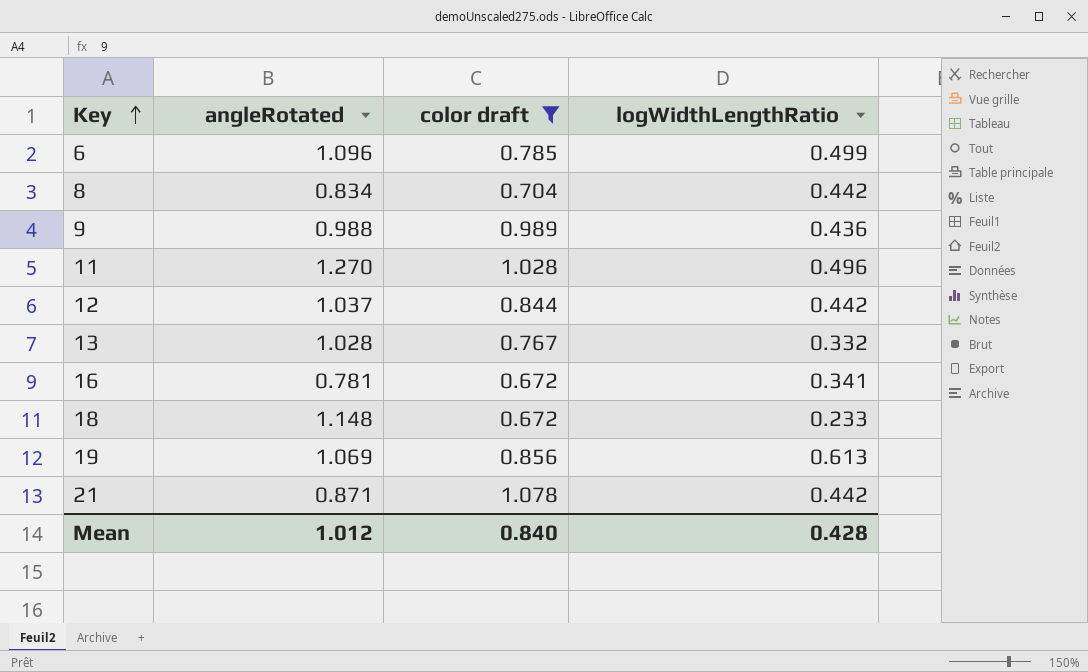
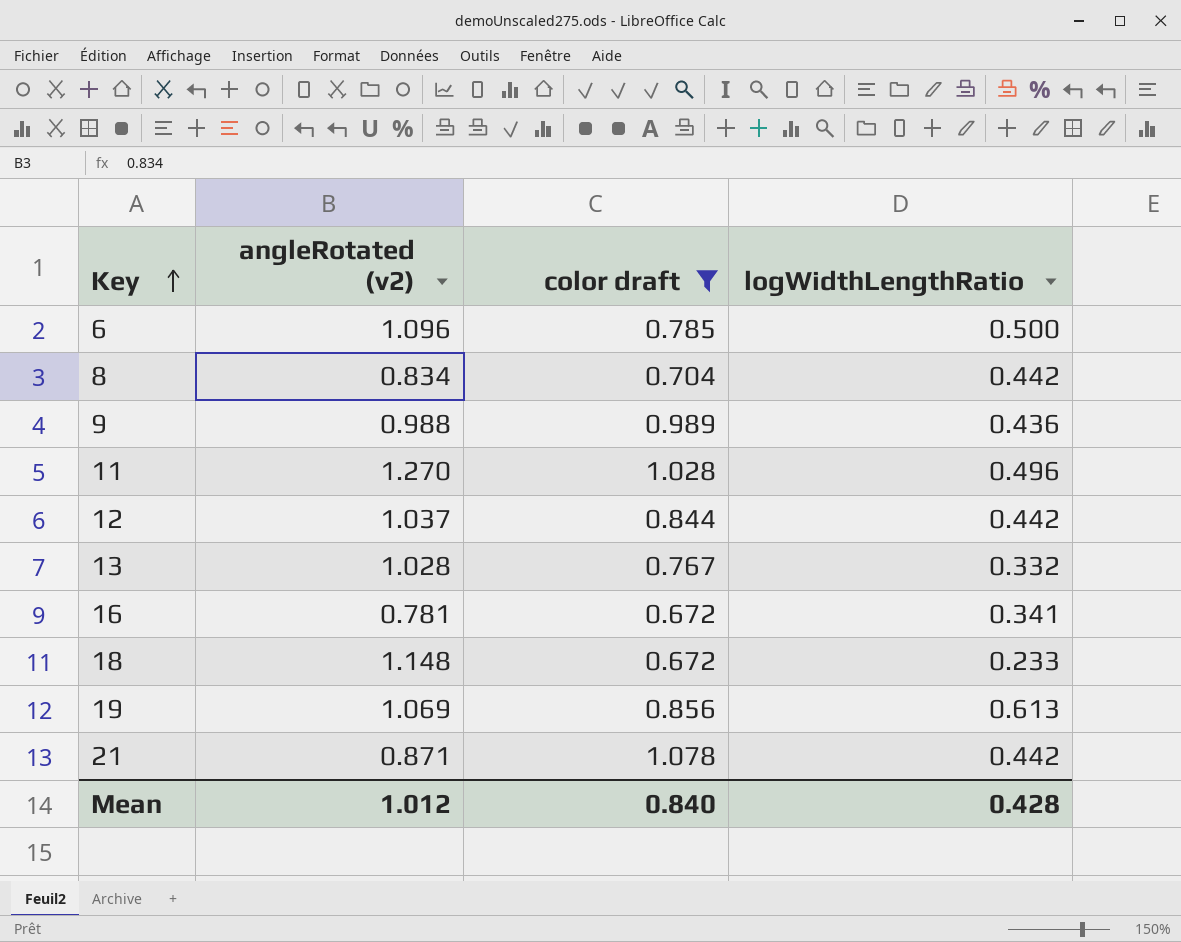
column name: angleRotated -> angleRotated (v2)
6 | logWidthLengthRatio: 0.499 -> 0.500

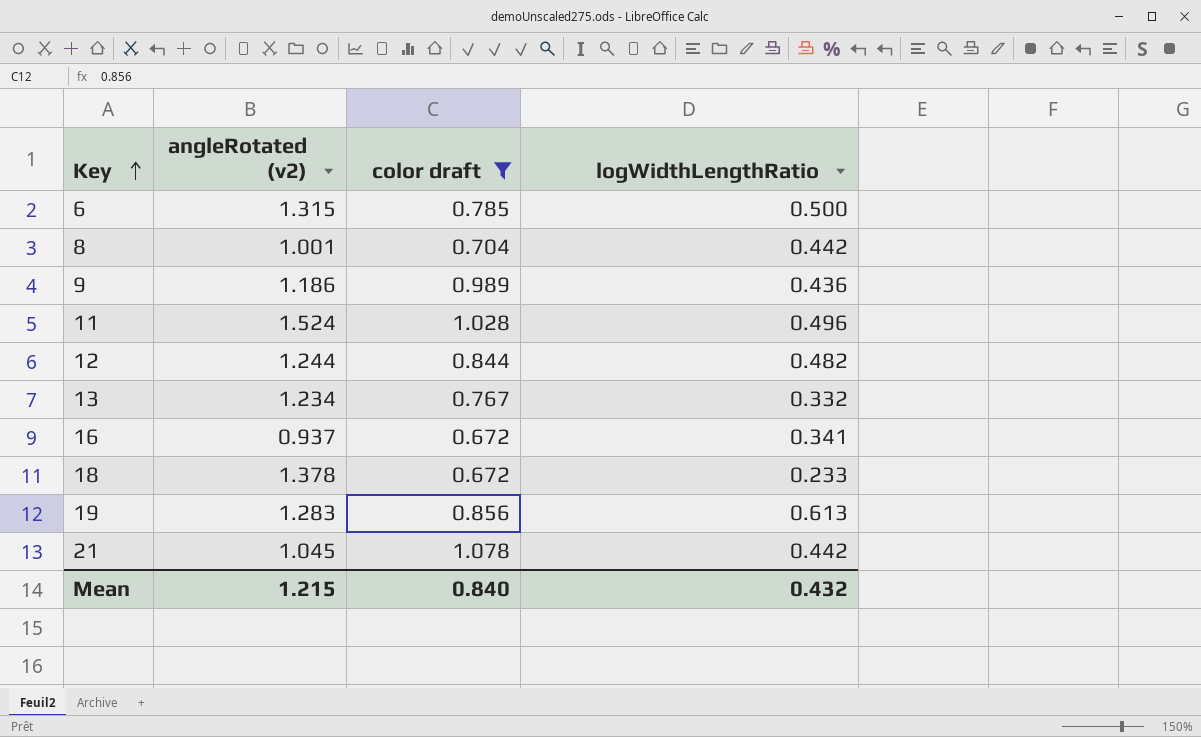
6 | angleRotated (v2): 1.096 -> 1.315
8 | angleRotated (v2): 0.834 -> 1.001
9 | angleRotated (v2): 0.988 -> 1.186
11 | angleRotated (v2): 1.270 -> 1.524
12 | angleRotated (v2): 1.037 -> 1.244
12 | logWidthLengthRatio: 0.442 -> 0.482
13 | angleRotated (v2): 1.028 -> 1.234
16 | angleRotated (v2): 0.781 -> 0.937
18 | angleRotated (v2): 1.148 -> 1.378
19 | angleRotated (v2): 1.069 -> 1.283
21 | angleRotated (v2): 0.871 -> 1.045
Mean | angleRotated (v2): 1.012 -> 1.215
Mean | logWidthLengthRatio: 0.428 -> 0.432

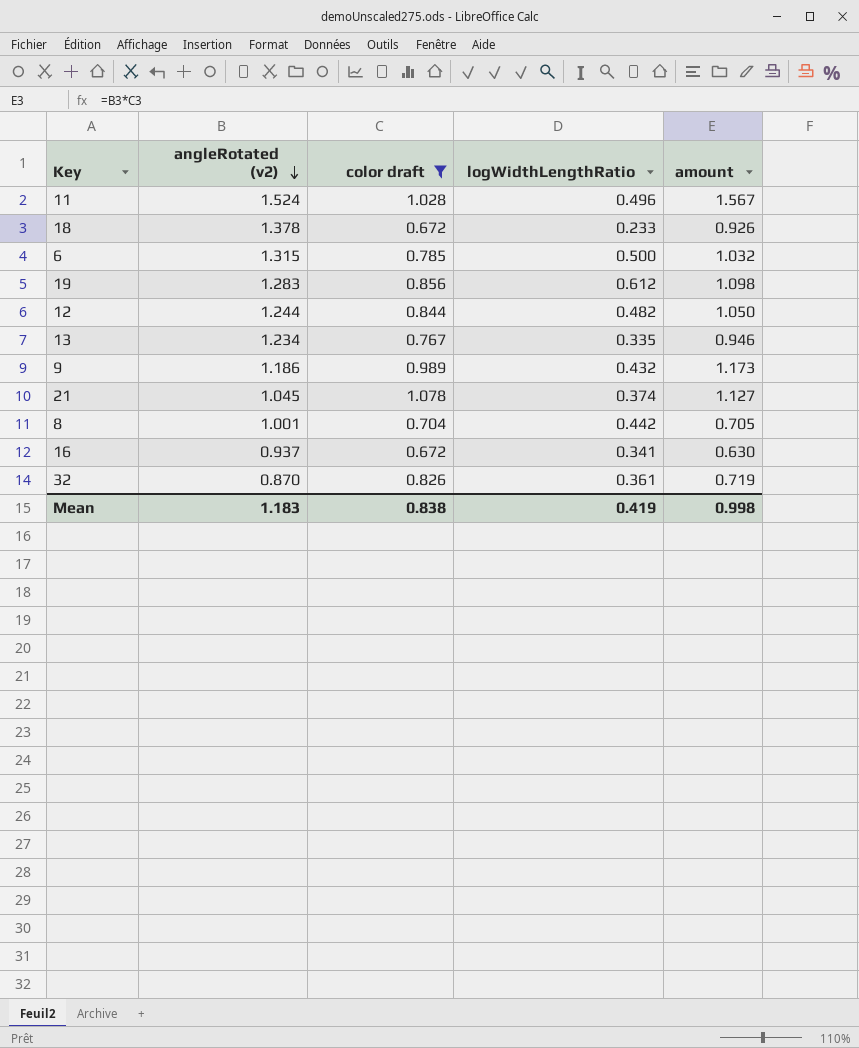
row order: Key ascending -> angleRotated (v2) descending
column amount | formula: none -> [angleRotated (v2)] * [color draft]
19 | logWidthLengthRatio: 0.613 -> 0.612
13 | logWidthLengthRatio: 0.332 -> 0.335
9 | logWidthLengthRatio: 0.436 -> 0.432
21 | logWidthLengthRatio: 0.442 -> 0.374
row 32: none -> 0.870 | 0.826 | 0.361 | 0.719
Mean | angleRotated (v2): 1.215 -> 1.183
Mean | color draft: 0.840 -> 0.838
Mean | logWidthLengthRatio: 0.432 -> 0.419

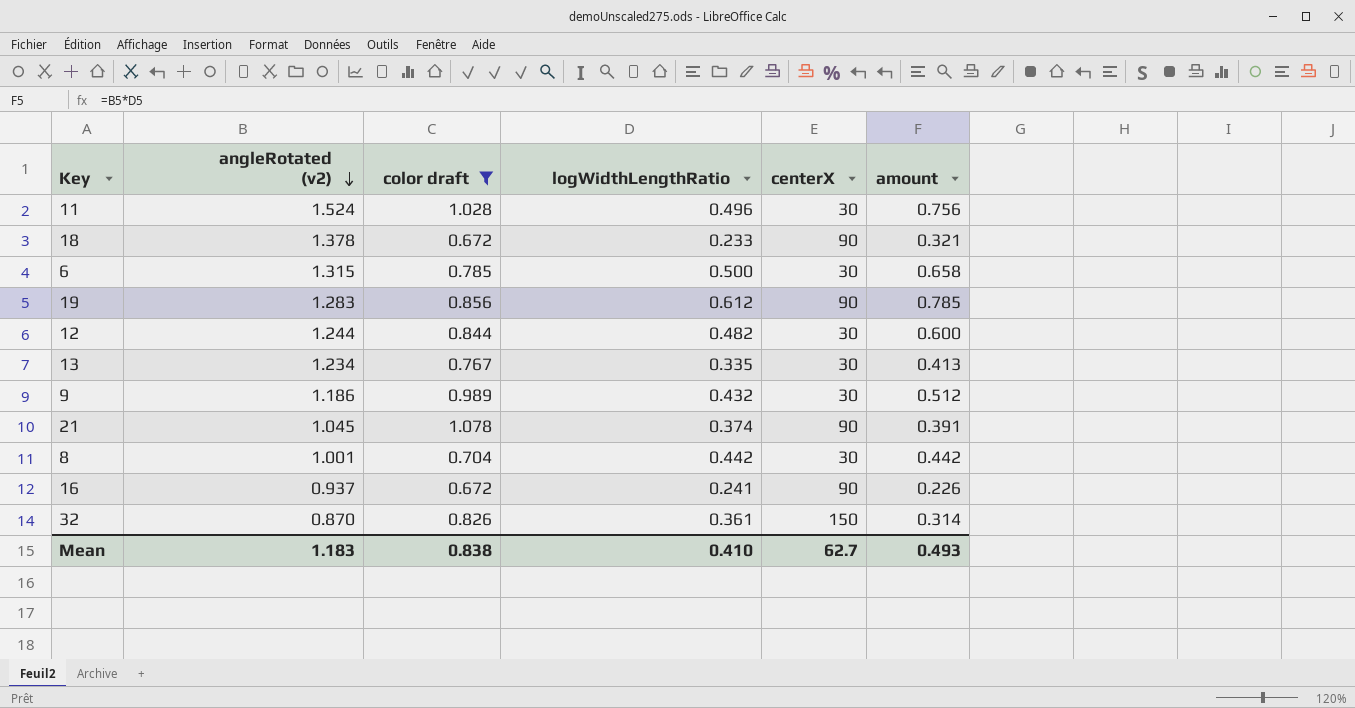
column centerX | position: none -> 5
column amount | formula: [angleRotated (v2)] * [color draft] -> [angleRotated (v2)] * [logWidthLengthRatio]
16 | logWidthLengthRatio: 0.341 -> 0.241
Mean | logWidthLengthRatio: 0.419 -> 0.410
Mean | amount: 0.998 -> 0.493

